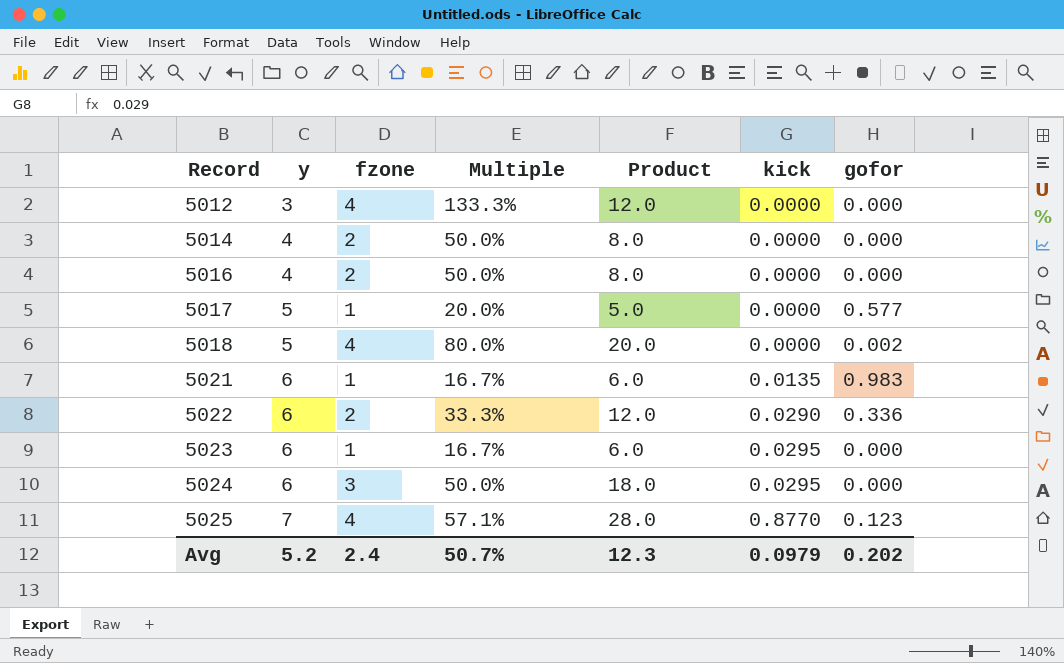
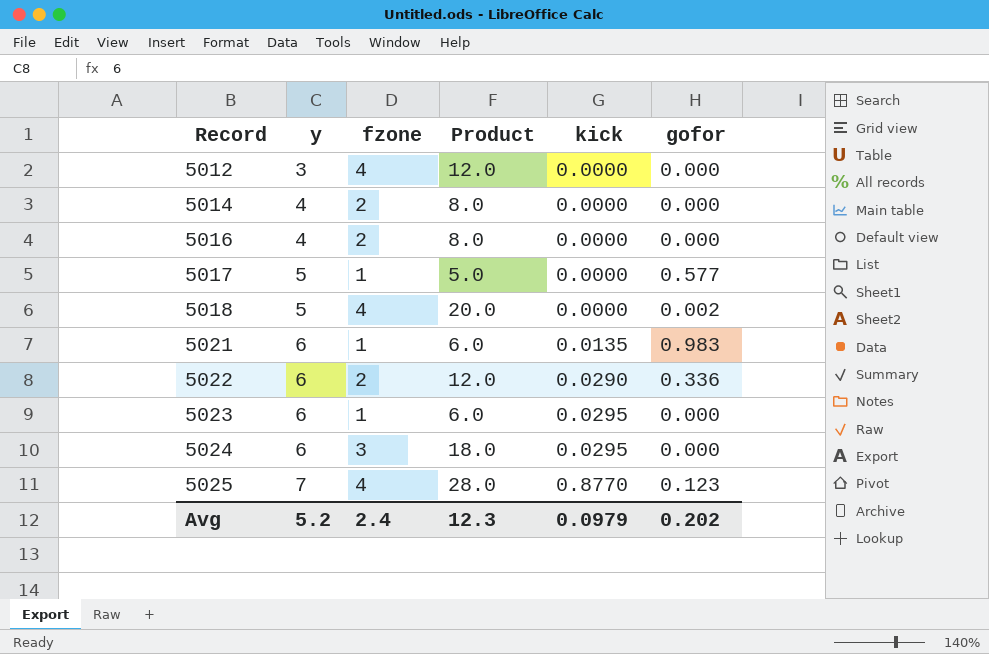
column Multiple | formula: [fzone] / [y] -> none

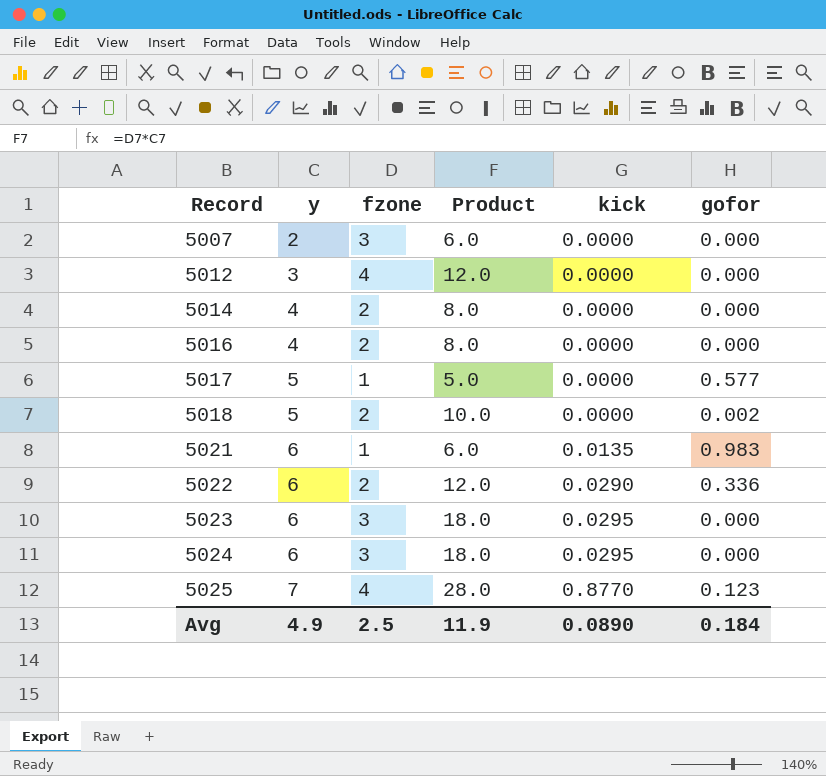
row 5007: none -> 2 | 3 | 6.0 | 0.0000 | 0.000
5018 | fzone: 4 -> 2
5018 | Product: 20.0 -> 10.0
5023 | fzone: 1 -> 3
5023 | Product: 6.0 -> 18.0
Avg | y: 5.2 -> 4.9
Avg | fzone: 2.4 -> 2.5
Avg | Product: 12.3 -> 11.9
Avg | kick: 0.0979 -> 0.0890
Avg | gofor: 0.202 -> 0.184

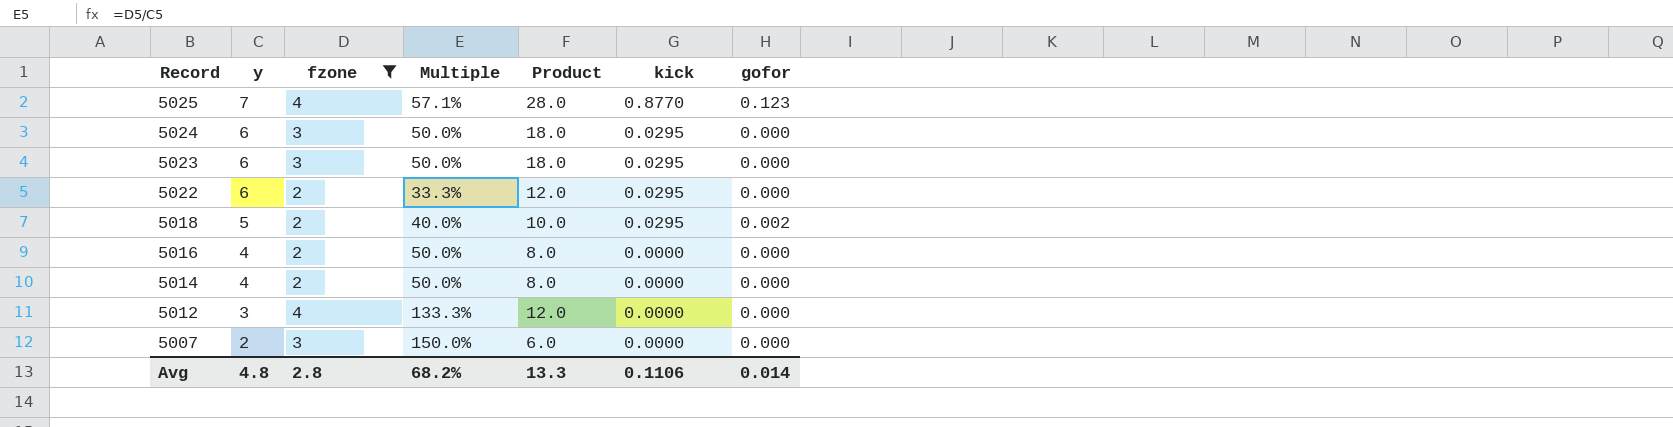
filter: none -> fzone != 1
row order: Record ascending -> Record descending
column Multiple | formula: none -> [fzone] / [y]
5022 | kick: 0.0290 -> 0.0295
5022 | gofor: 0.336 -> 0.000
5018 | kick: 0.0000 -> 0.0295
Avg | y: 4.9 -> 4.8
Avg | fzone: 2.5 -> 2.8
Avg | Product: 11.9 -> 13.3
Avg | kick: 0.0890 -> 0.1106
Avg | gofor: 0.184 -> 0.014

